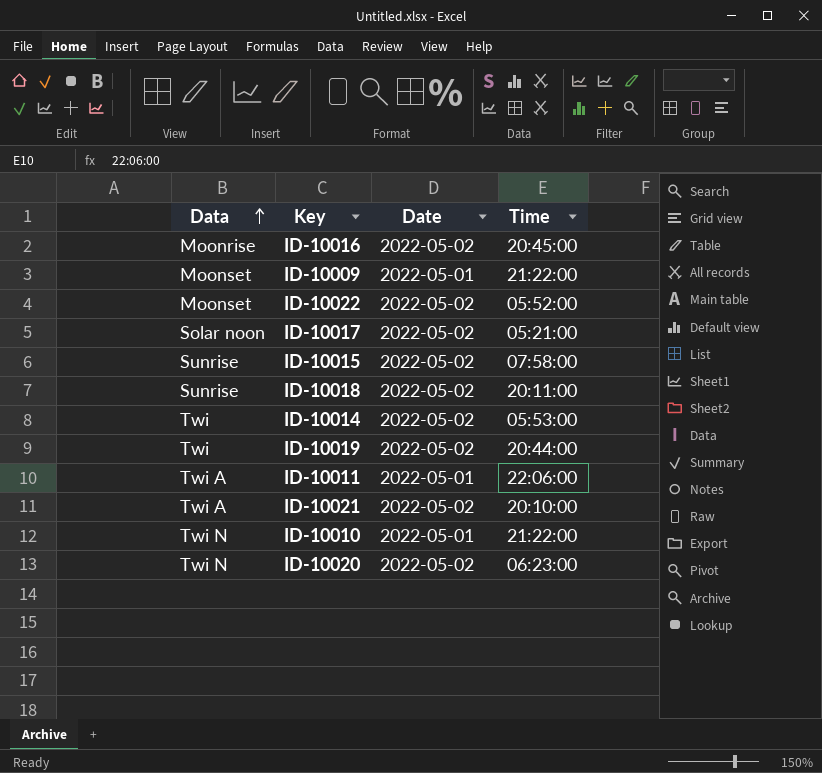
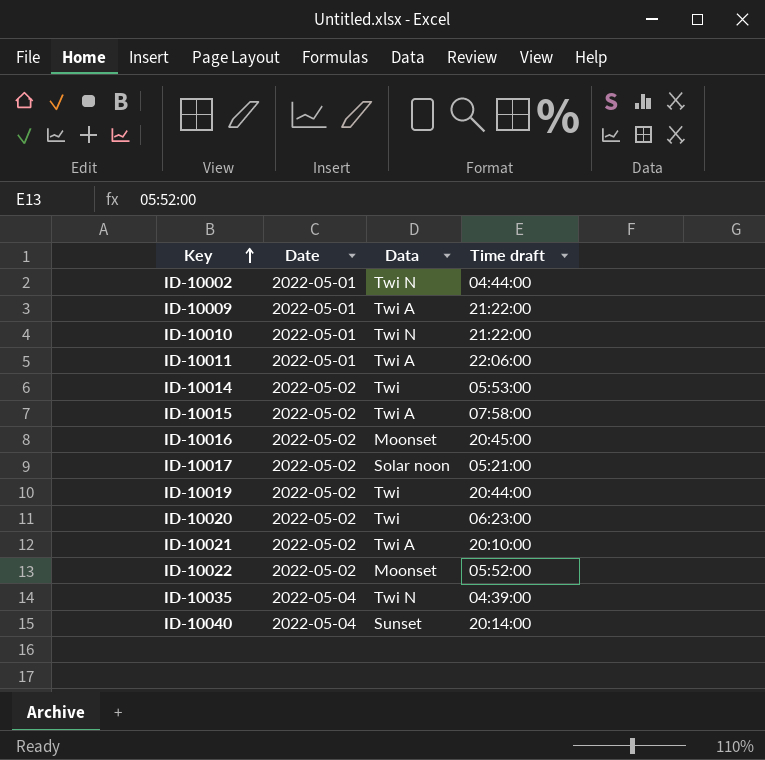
row order: Data ascending -> Key ascending
column Data | position: 1 -> 3
column name: Time -> Time draft
row ID-10018: Sunrise | 2022-05-02 | 20:11:00 -> none
row ID-10002: none -> 2022-05-01 | Twi N | 04:44:00
ID-10009 | Data: Moonset -> Twi A
ID-10015 | Data: Sunrise -> Twi A
ID-10016 | Data: Moonrise -> Moonset
ID-10020 | Data: Twi N -> Twi
row ID-10035: none -> 2022-05-04 | Twi N | 04:39:00
row ID-10040: none -> 2022-05-04 | Sunset | 20:14:00

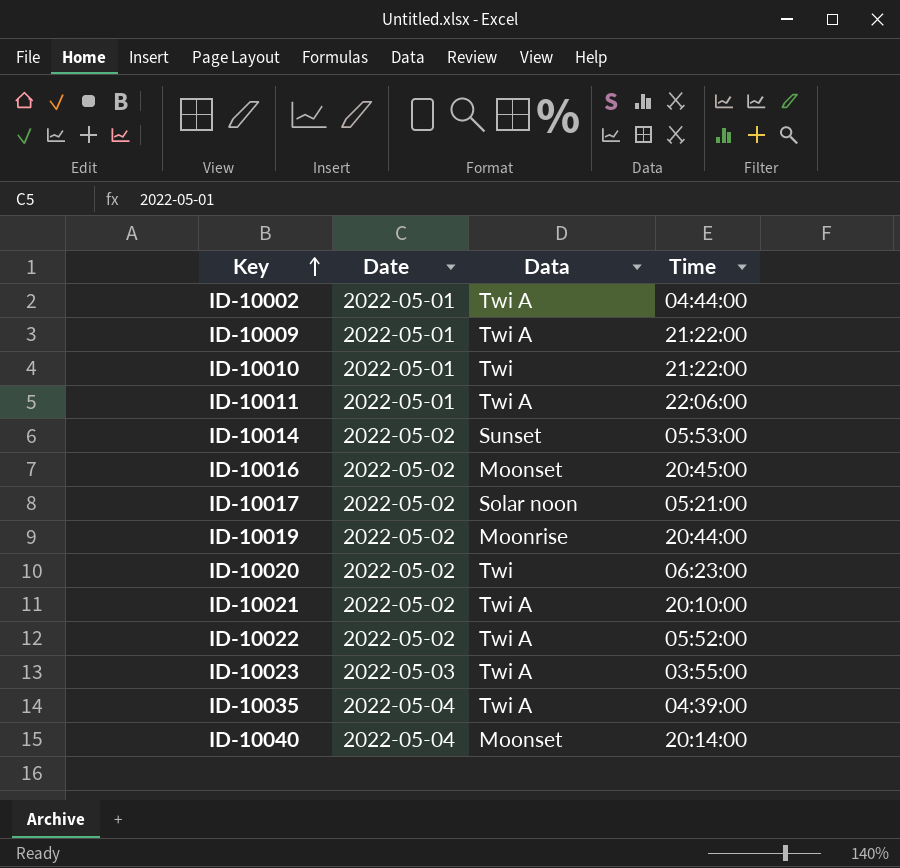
column name: Time draft -> Time
row ID-10015: 2022-05-02 | Twi A | 07:58:00 -> none
ID-10002 | Data: Twi N -> Twi A
ID-10010 | Data: Twi N -> Twi
ID-10014 | Data: Twi -> Sunset
ID-10019 | Data: Twi -> Moonrise
ID-10022 | Data: Moonset -> Twi A
row ID-10023: none -> 2022-05-03 | Twi A | 03:55:00
ID-10035 | Data: Twi N -> Twi A
ID-10040 | Data: Sunset -> Moonset

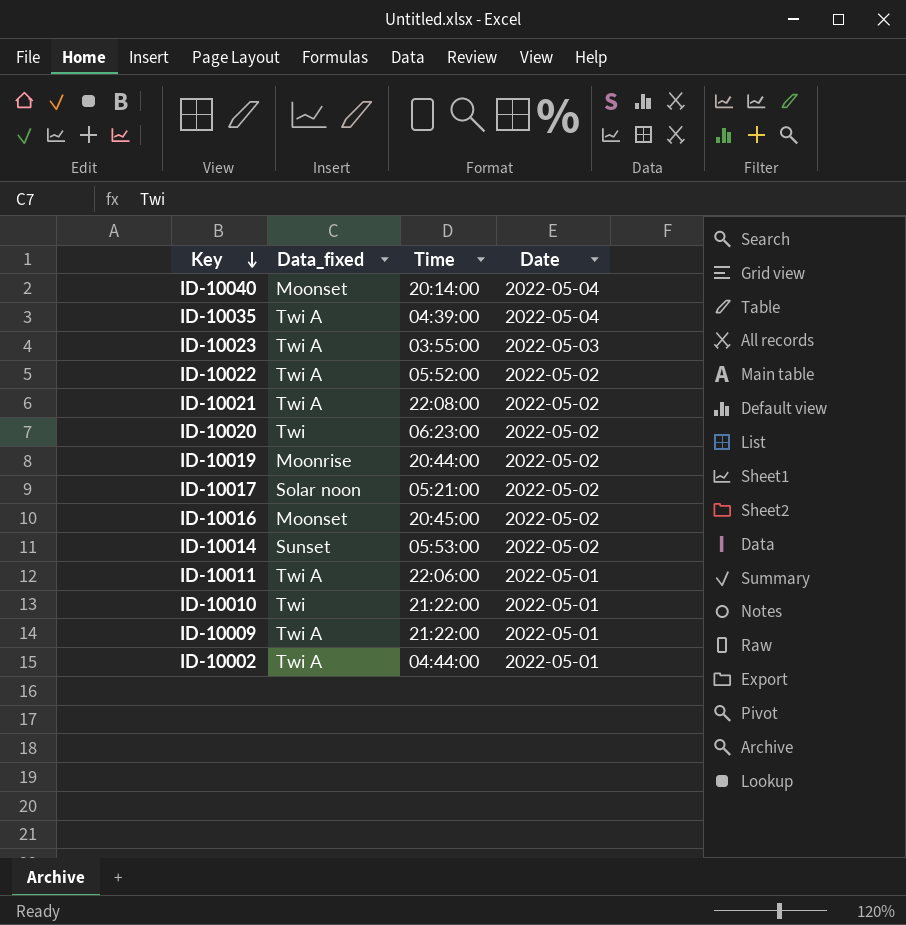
row order: Key ascending -> Key descending
column name: Data -> Data_fixed
column Date | position: 2 -> 4
ID-10021 | Time: 20:10:00 -> 22:08:00

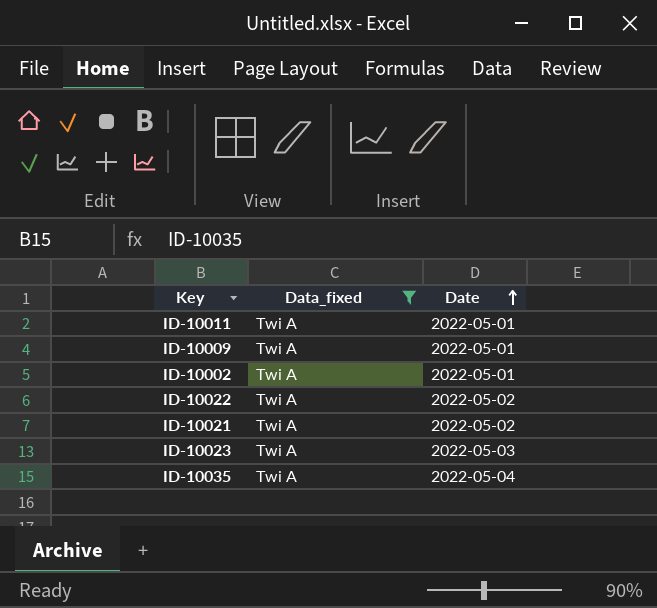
filter: none -> Data_fixed = Twi A
row order: Key descending -> Date ascending
column Time | position: 3 -> none

